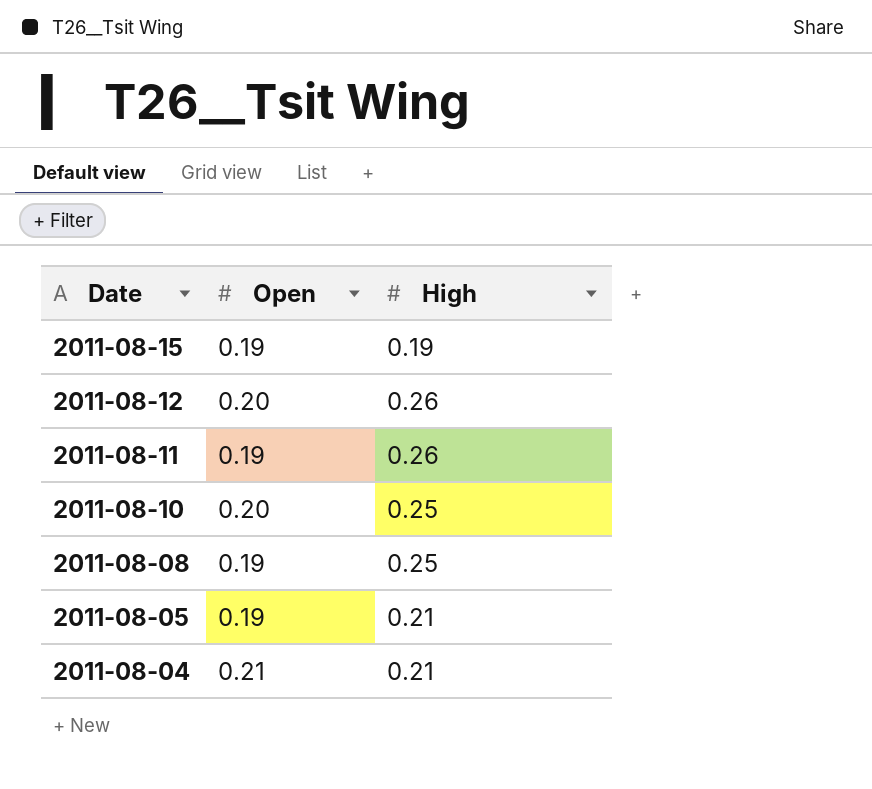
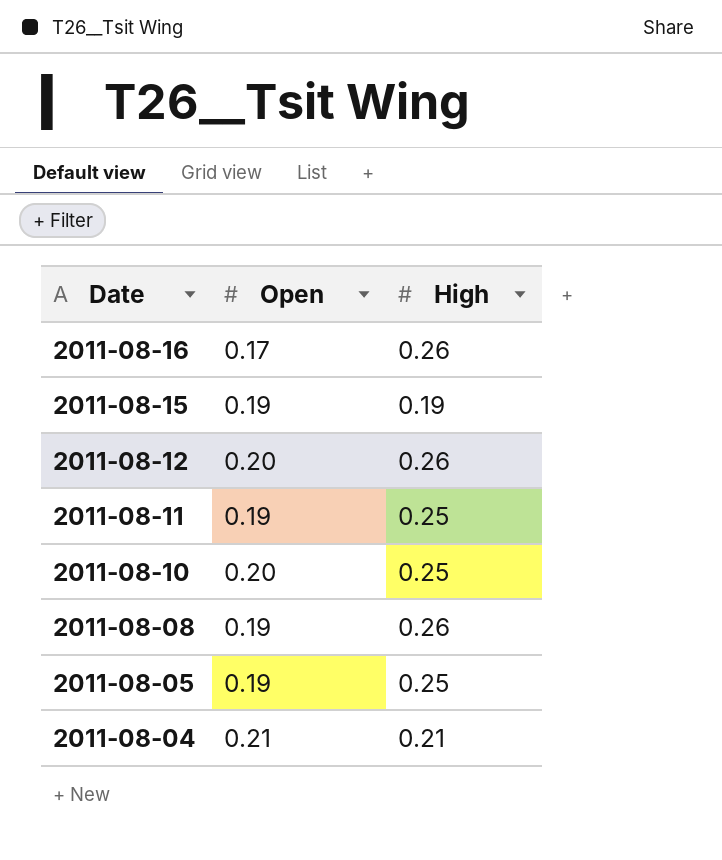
row 2011-08-16: none -> 0.17 | 0.26
2011-08-11 | High: 0.26 -> 0.25
2011-08-08 | High: 0.25 -> 0.26
2011-08-05 | High: 0.21 -> 0.25

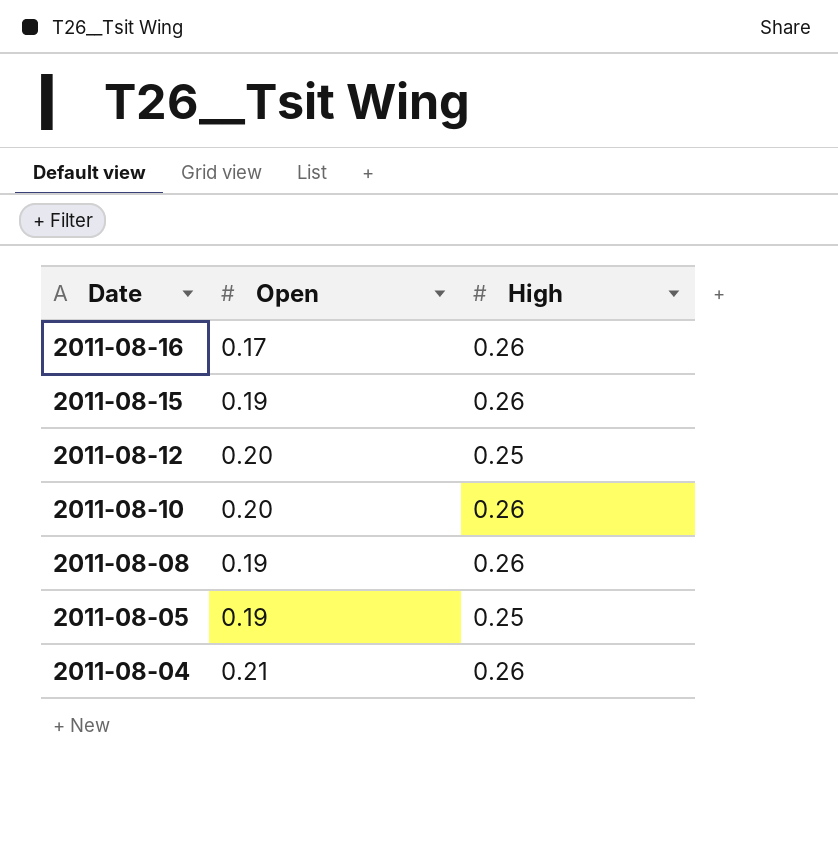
row 2011-08-11: 0.19 | 0.25 -> none
2011-08-15 | High: 0.19 -> 0.26
2011-08-12 | High: 0.26 -> 0.25
2011-08-10 | High: 0.25 -> 0.26
2011-08-04 | High: 0.21 -> 0.26

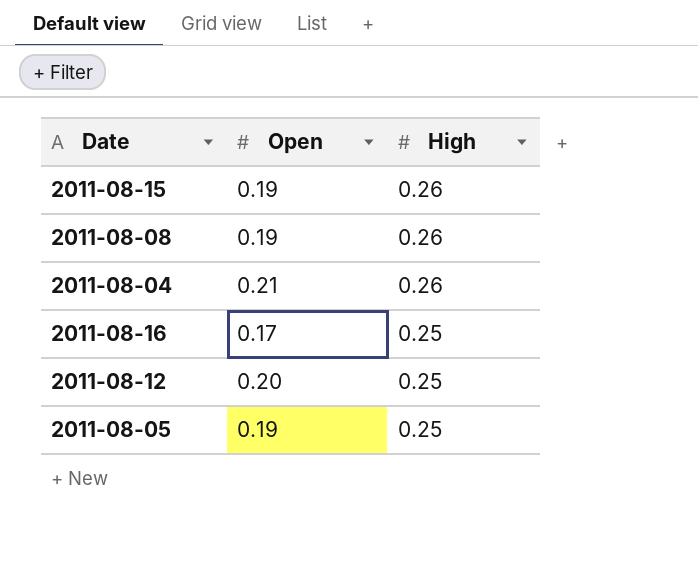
row order: Date descending -> High descending
row 2011-08-10: 0.20 | 0.26 -> none
2011-08-16 | High: 0.26 -> 0.25

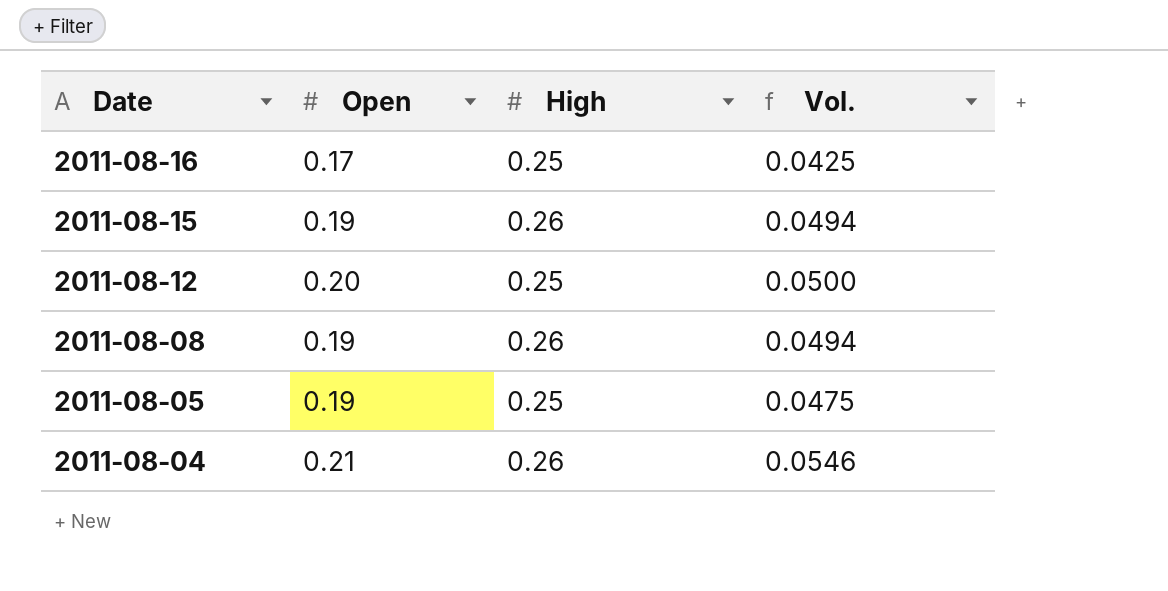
row order: High descending -> Date descending
column Vol. | formula: none -> [Open] * [High]

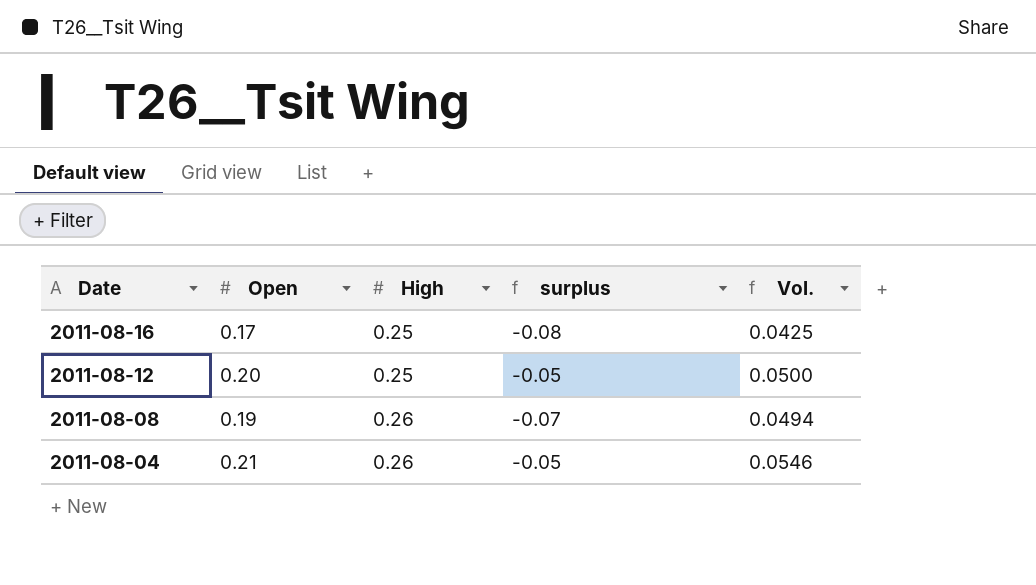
column surplus | formula: none -> [Open] - [High]
row 2011-08-15: 0.19 | 0.26 | 0.0494 -> none
row 2011-08-05: 0.19 | 0.25 | 0.0475 -> none

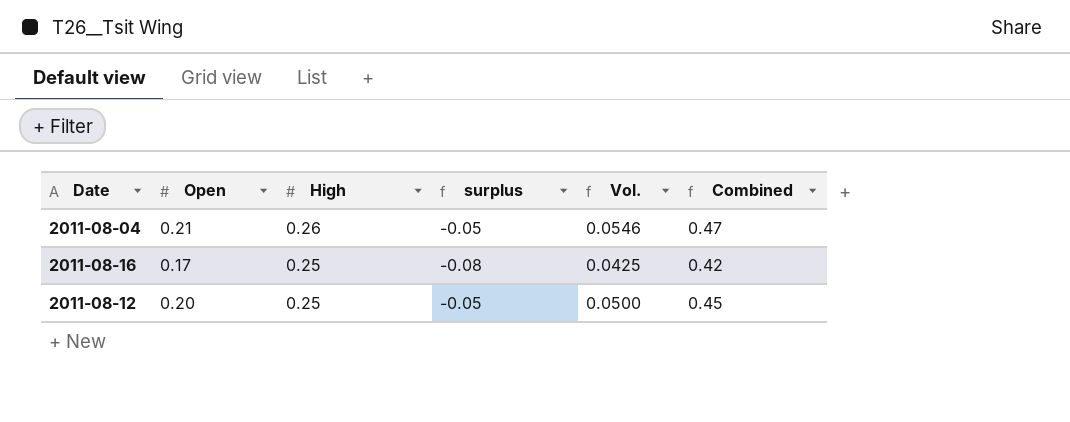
row order: Date descending -> High descending
column Combined | formula: none -> [Open] + [High]
row 2011-08-08: 0.19 | 0.26 | -0.07 | 0.0494 -> none

